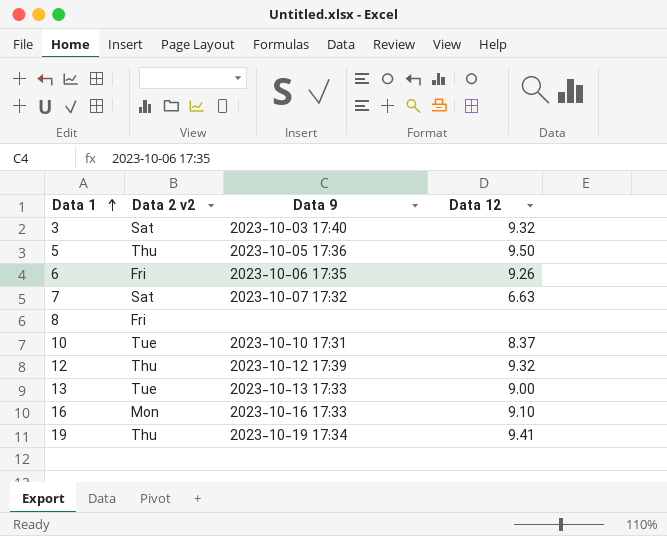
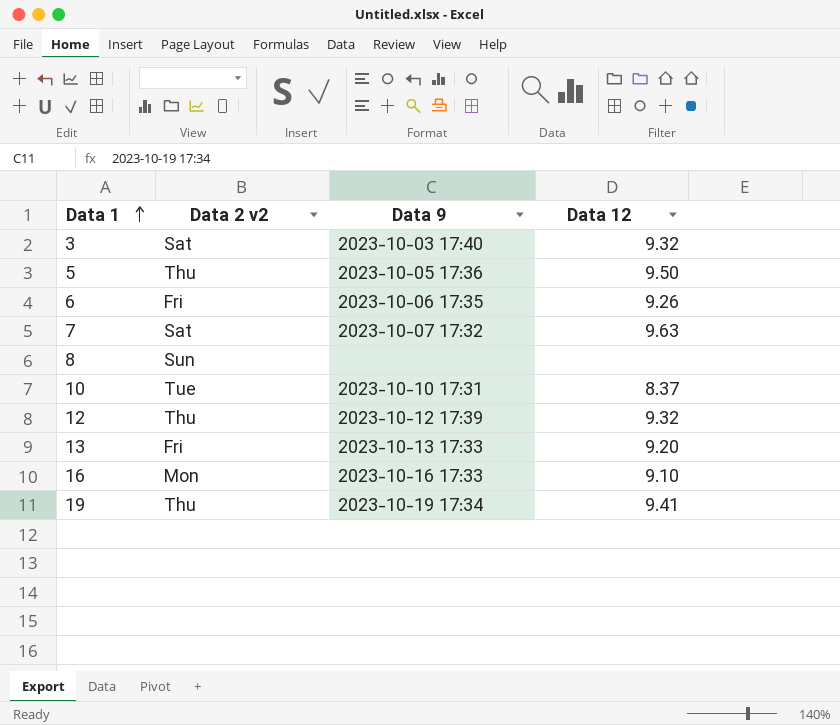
7 | Data 12: 6.63 -> 9.63
8 | Data 2 v2: Fri -> Sun
13 | Data 2 v2: Tue -> Fri
13 | Data 12: 9.00 -> 9.20

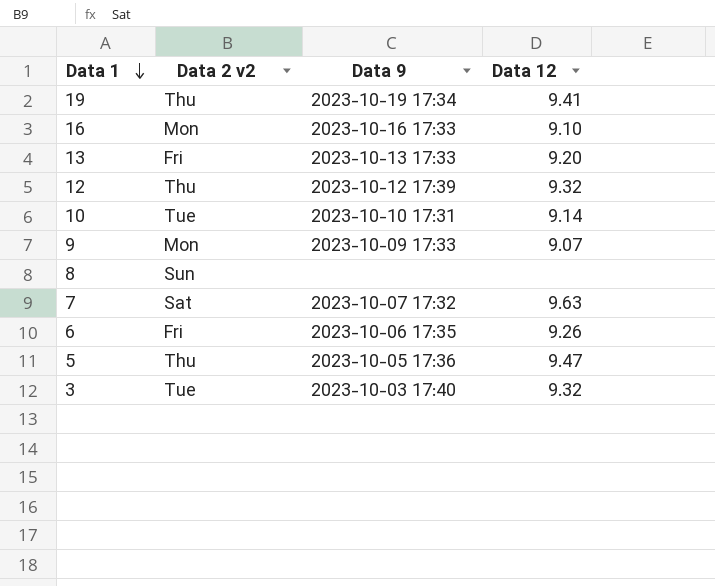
row order: Data 1 ascending -> Data 1 descending
10 | Data 12: 8.37 -> 9.14
row 9: none -> Mon | 2023-10-09 17:33 | 9.07
5 | Data 12: 9.50 -> 9.47
3 | Data 2 v2: Sat -> Tue

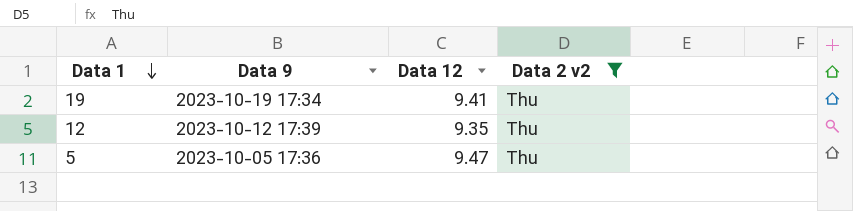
filter: none -> Data 2 v2 = Thu
column Data 2 v2 | position: 2 -> 4
12 | Data 12: 9.32 -> 9.35

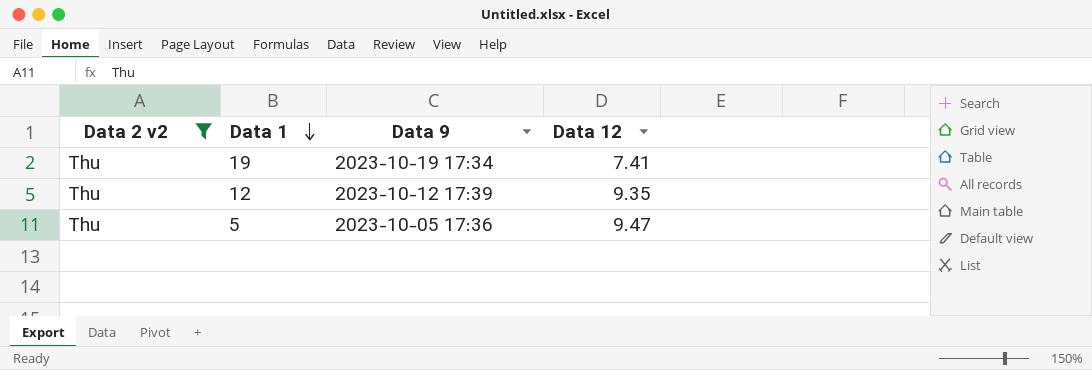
column Data 2 v2 | position: 4 -> 1
19 | Data 12: 9.41 -> 7.41

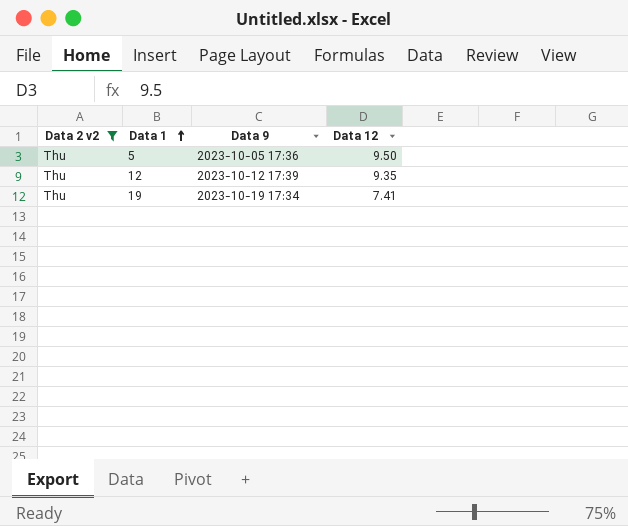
row order: Data 1 descending -> Data 1 ascending
5 | Data 12: 9.47 -> 9.50

